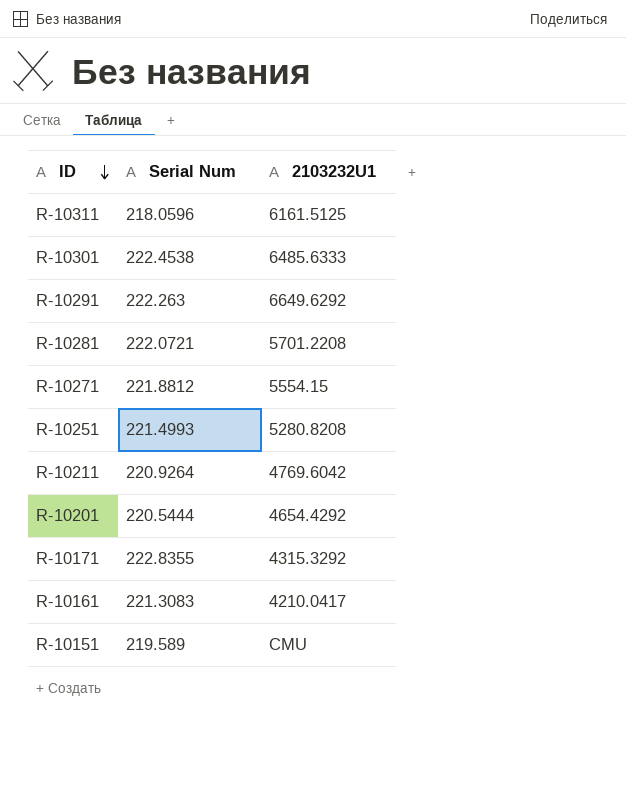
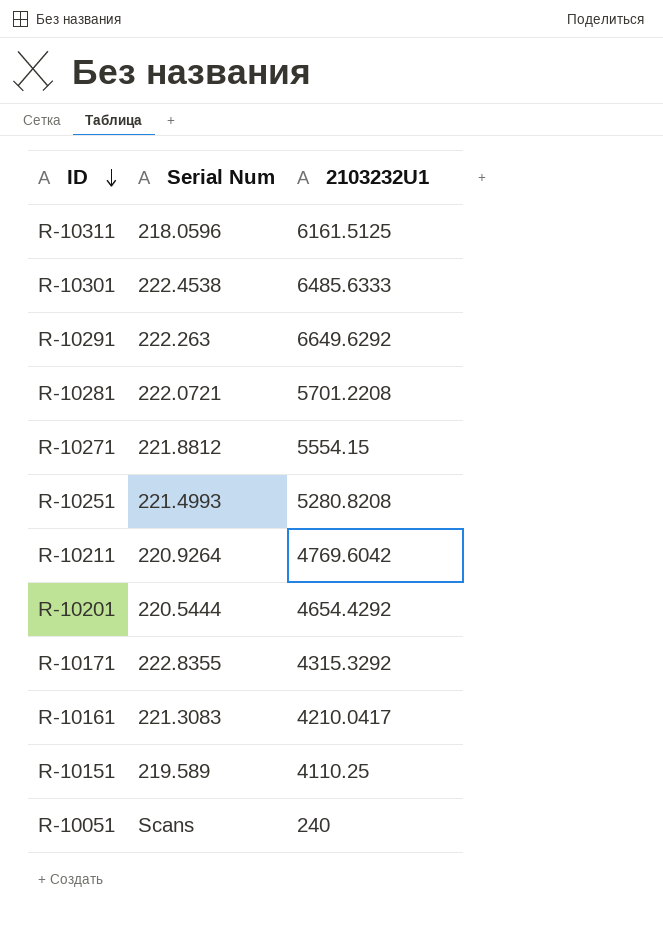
R-10151 | 2103232U1: CMU -> 4110.25
row R-10051: none -> Scans | 240

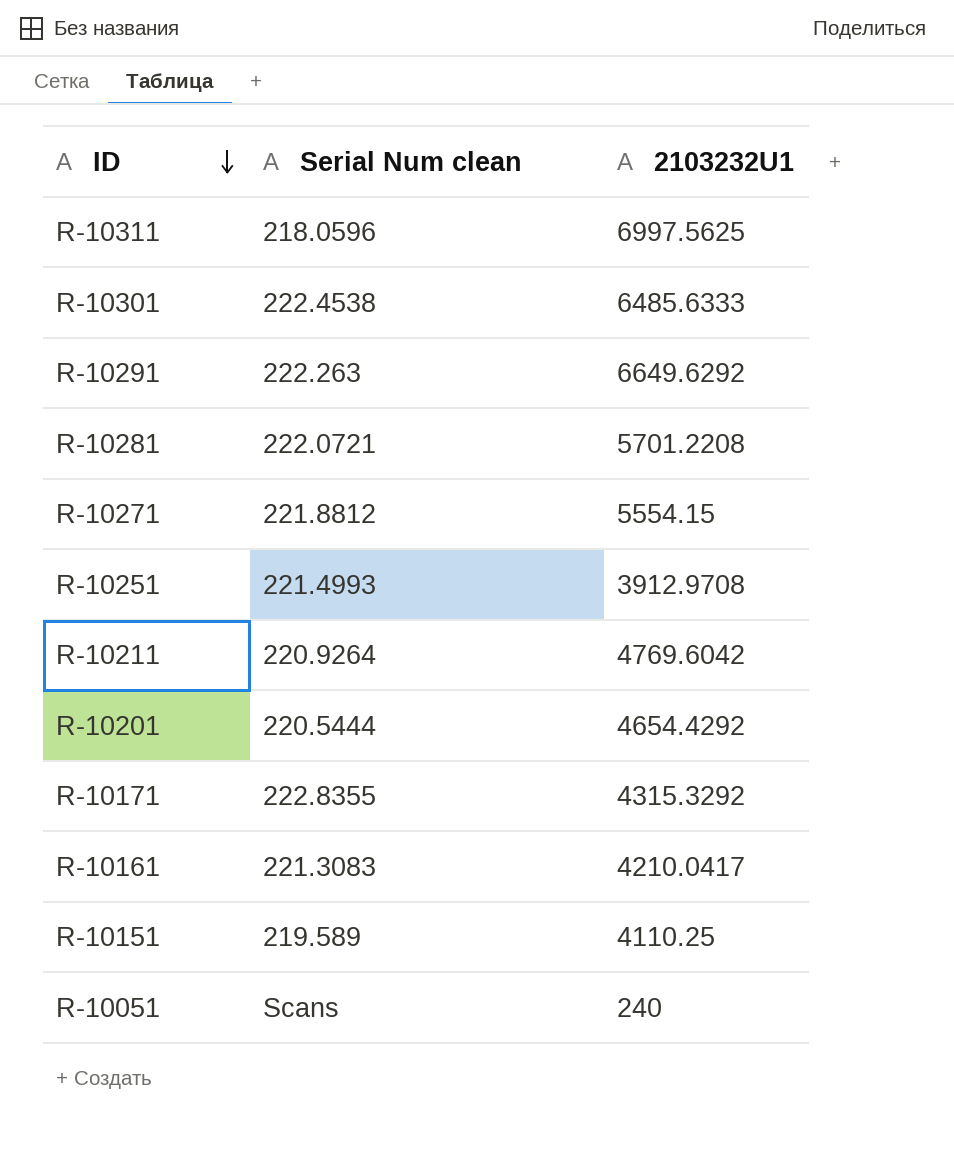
column name: Serial Num -> Serial Num clean
R-10311 | 2103232U1: 6161.5125 -> 6997.5625
R-10251 | 2103232U1: 5280.8208 -> 3912.9708

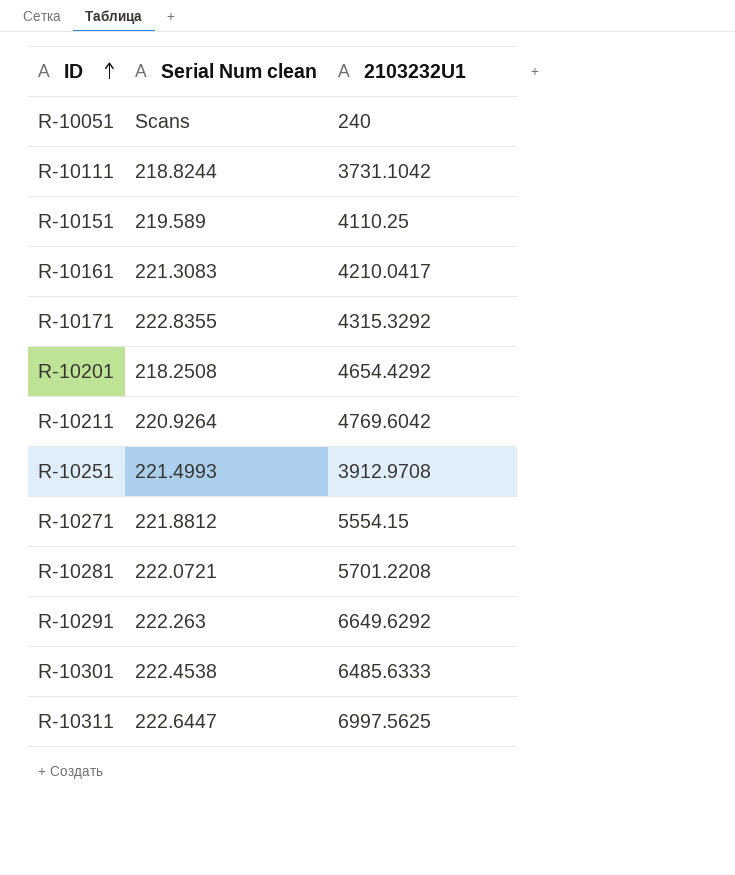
row order: ID descending -> ID ascending
row R-10111: none -> 218.8244 | 3731.1042
R-10201 | Serial Num clean: 220.5444 -> 218.2508
R-10311 | Serial Num clean: 218.0596 -> 222.6447

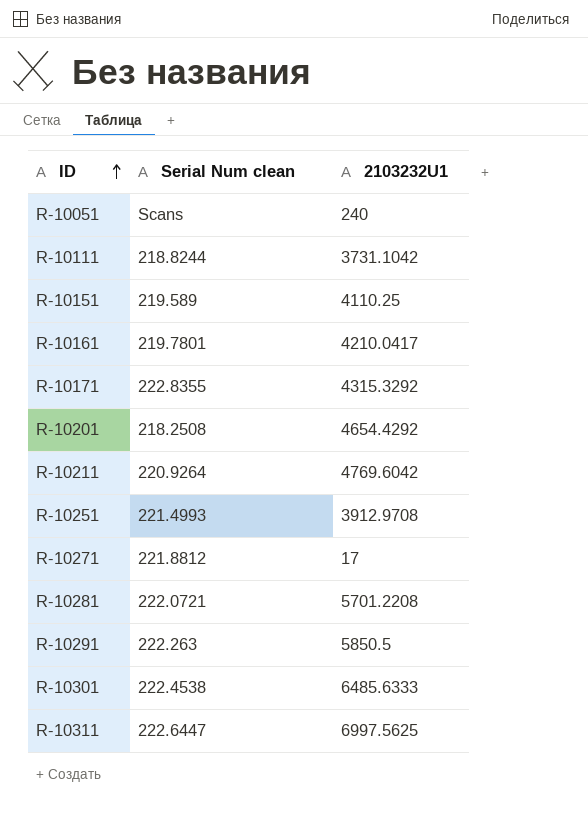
R-10161 | Serial Num clean: 221.3083 -> 219.7801
R-10271 | 2103232U1: 5554.15 -> 17
R-10291 | 2103232U1: 6649.6292 -> 5850.5

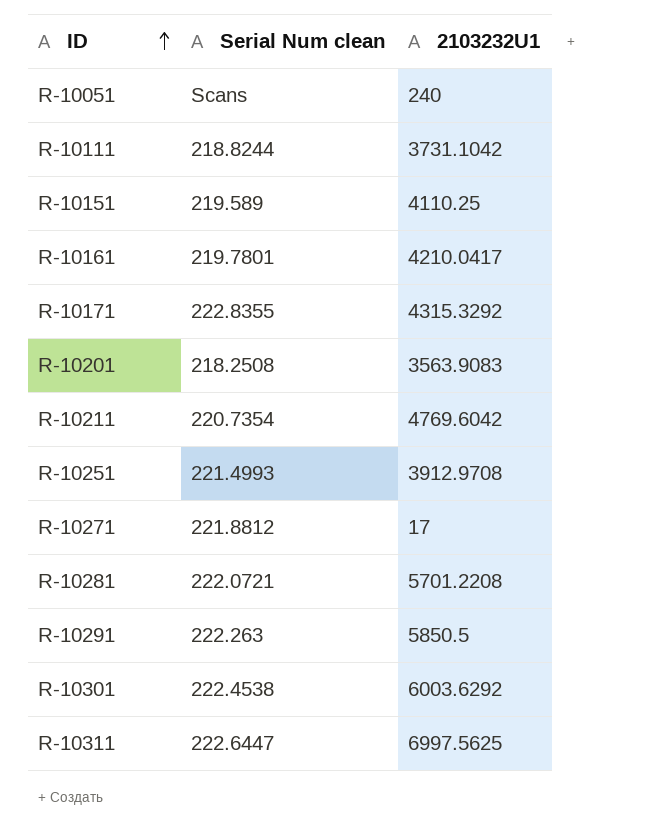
R-10201 | 2103232U1: 4654.4292 -> 3563.9083
R-10211 | Serial Num clean: 220.9264 -> 220.7354
R-10301 | 2103232U1: 6485.6333 -> 6003.6292

